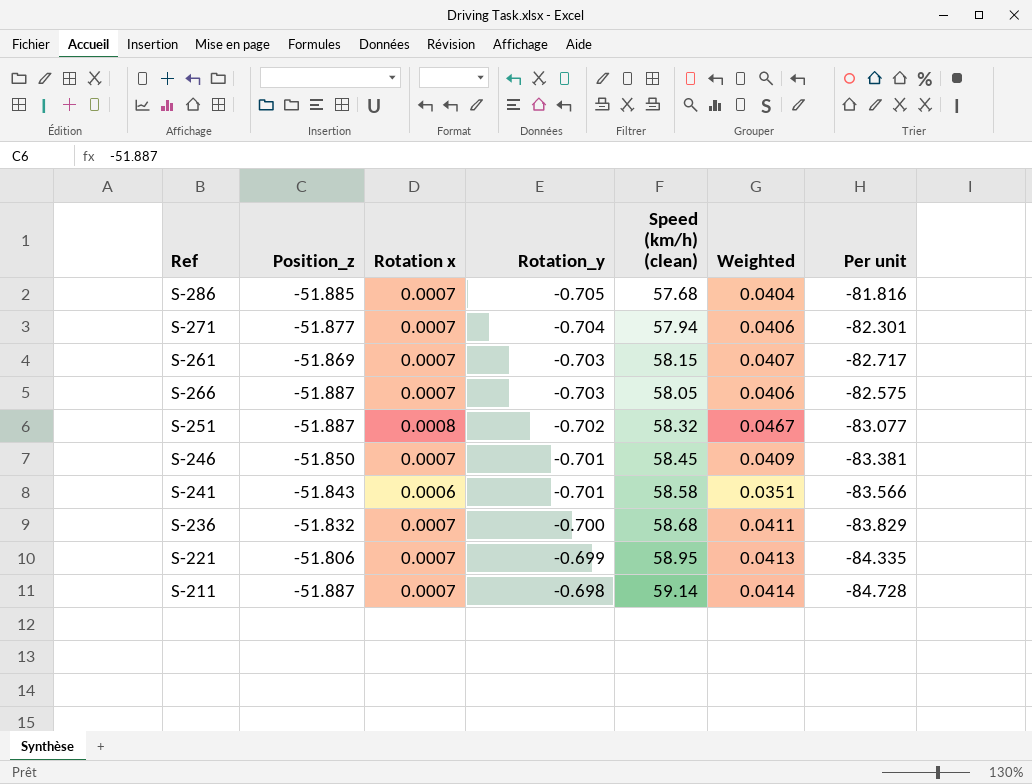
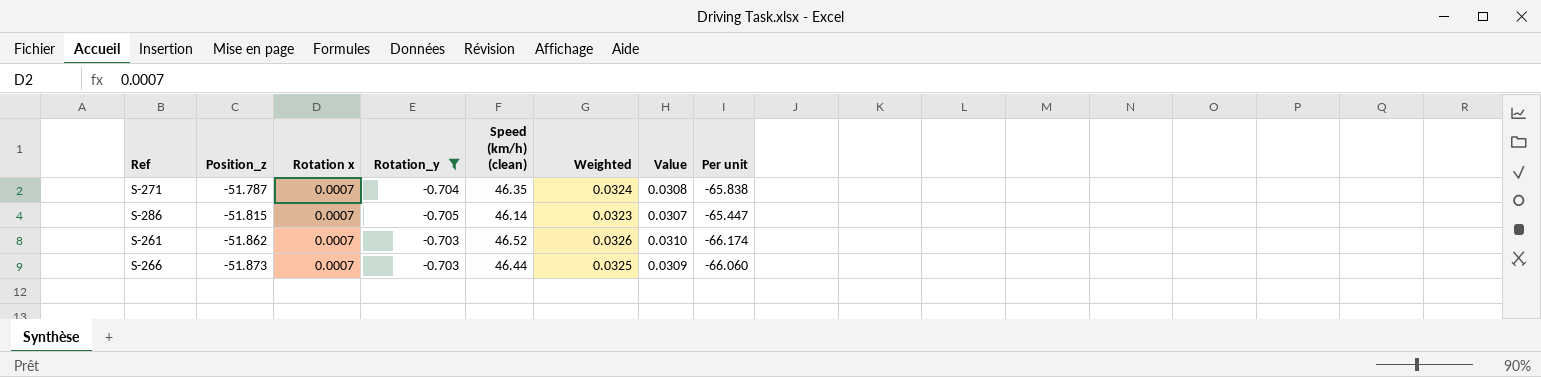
filter: none -> Rotation_y <= -0.703
row order: Rotation_y ascending -> Position_z descending
column Value | formula: none -> [Weighted] * 0.95
S-271 | Position_z: -51.877 -> -51.787
S-271 | Speed (km/h) (clean): 57.94 -> 46.35
S-271 | Weighted: 0.0406 -> 0.0324
S-271 | Per unit: -82.301 -> -65.838
S-286 | Position_z: -51.885 -> -51.815
S-286 | Speed (km/h) (clean): 57.68 -> 46.14
S-286 | Weighted: 0.0404 -> 0.0323
S-286 | Per unit: -81.816 -> -65.447
S-261 | Position_z: -51.869 -> -51.862
S-261 | Speed (km/h) (clean): 58.15 -> 46.52
S-261 | Weighted: 0.0407 -> 0.0326
S-261 | Per unit: -82.717 -> -66.174
S-266 | Position_z: -51.887 -> -51.873
S-266 | Speed (km/h) (clean): 58.05 -> 46.44
S-266 | Weighted: 0.0406 -> 0.0325
S-266 | Per unit: -82.575 -> -66.060

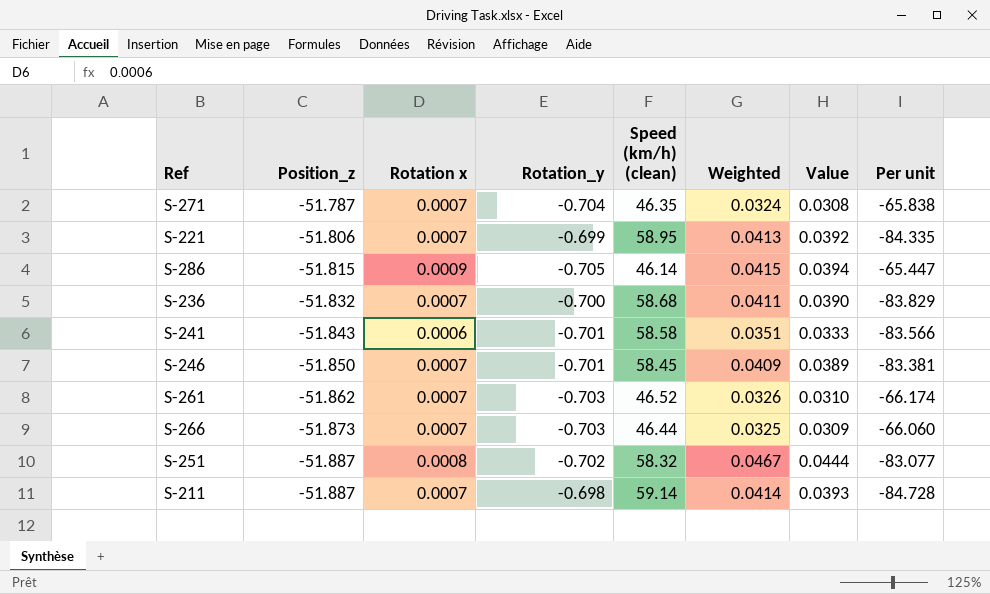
filter: Rotation_y <= -0.703 -> none
S-286 | Rotation x: 0.0007 -> 0.0009
S-286 | Weighted: 0.0323 -> 0.0415
S-286 | Value: 0.0307 -> 0.0394

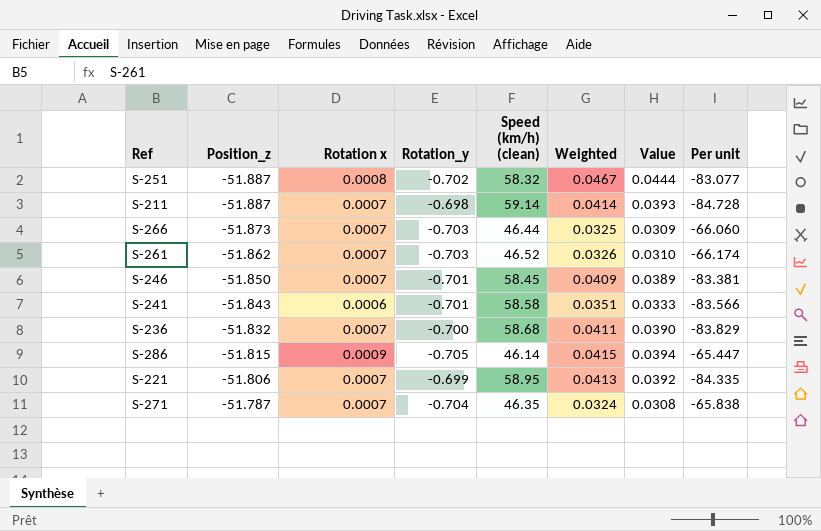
row order: Position_z descending -> Position_z ascending

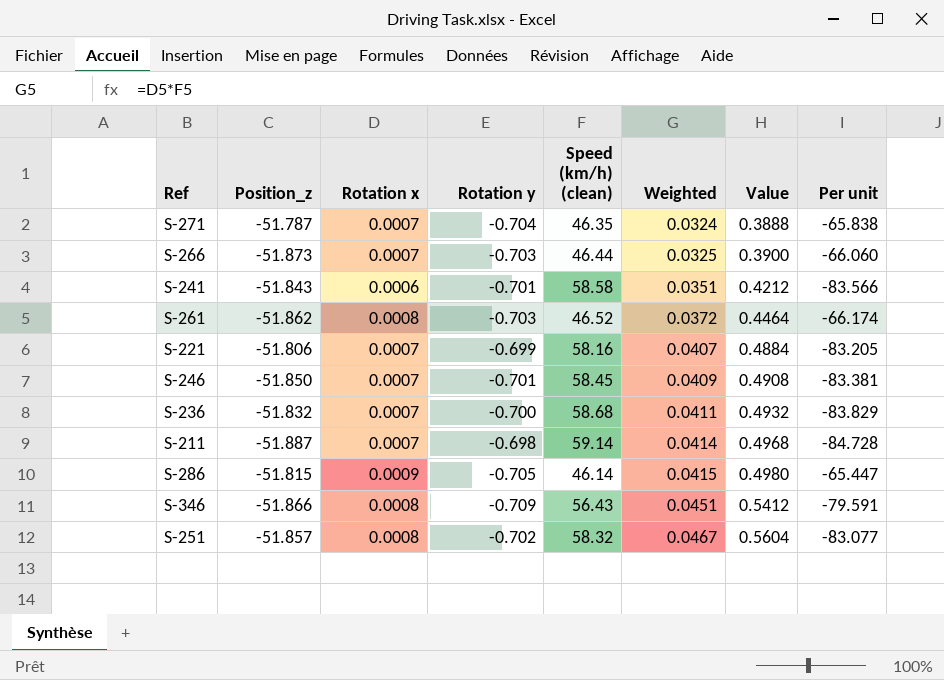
row order: Position_z ascending -> Weighted ascending
column name: Rotation_y -> Rotation y
column Value | formula: [Weighted] * 0.95 -> [Weighted] * 12
S-261 | Rotation x: 0.0007 -> 0.0008
S-261 | Weighted: 0.0326 -> 0.0372
S-221 | Speed (km/h) (clean): 58.95 -> 58.16
S-221 | Weighted: 0.0413 -> 0.0407
S-221 | Per unit: -84.335 -> -83.205
row S-346: none -> -51.866 | 0.0008 | -0.709 | 56.43 | 0.0451 | 0.5412 | -79.591
S-251 | Position_z: -51.887 -> -51.857

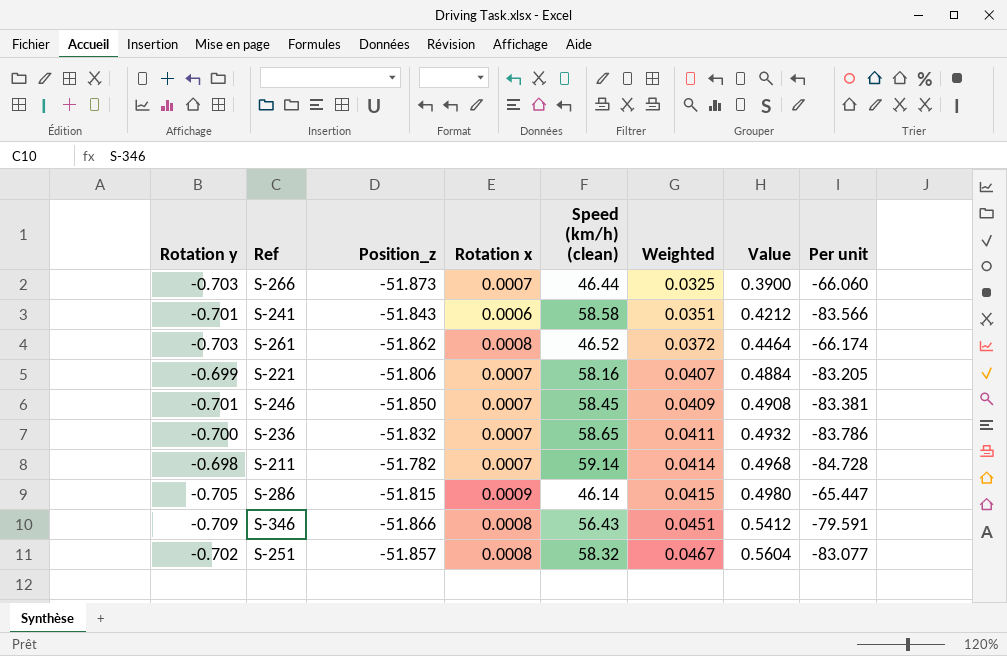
column Rotation y | position: 4 -> 1
row S-271: -51.787 | 0.0007 | -0.704 | 46.35 | 0.0324 | 0.3888 | -65.838 -> none
S-236 | Speed (km/h) (clean): 58.68 -> 58.65
S-236 | Per unit: -83.829 -> -83.786
S-211 | Position_z: -51.887 -> -51.782

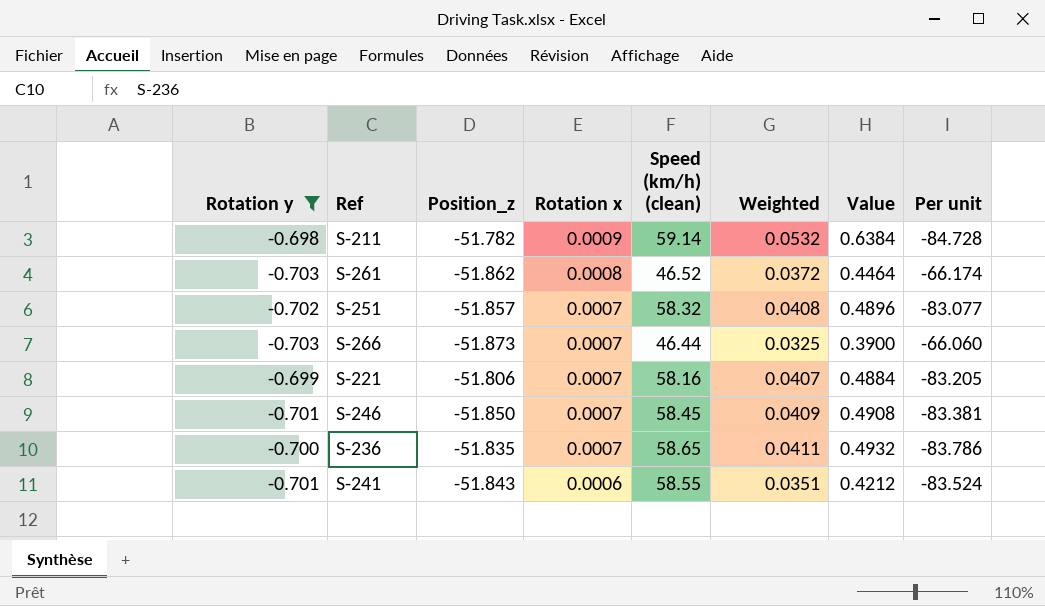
filter: none -> Rotation y >= -0.703
row order: Weighted ascending -> Rotation x descending
S-211 | Rotation x: 0.0007 -> 0.0009
S-211 | Weighted: 0.0414 -> 0.0532
S-211 | Value: 0.4968 -> 0.6384
S-251 | Rotation x: 0.0008 -> 0.0007
S-251 | Weighted: 0.0467 -> 0.0408
S-251 | Value: 0.5604 -> 0.4896
S-236 | Position_z: -51.832 -> -51.835
S-241 | Speed (km/h) (clean): 58.58 -> 58.55
S-241 | Per unit: -83.566 -> -83.524

